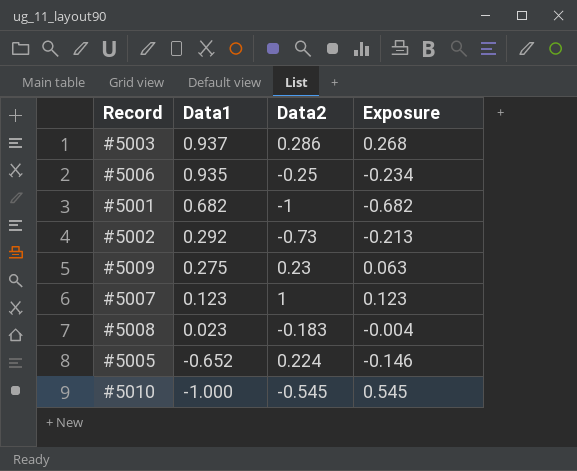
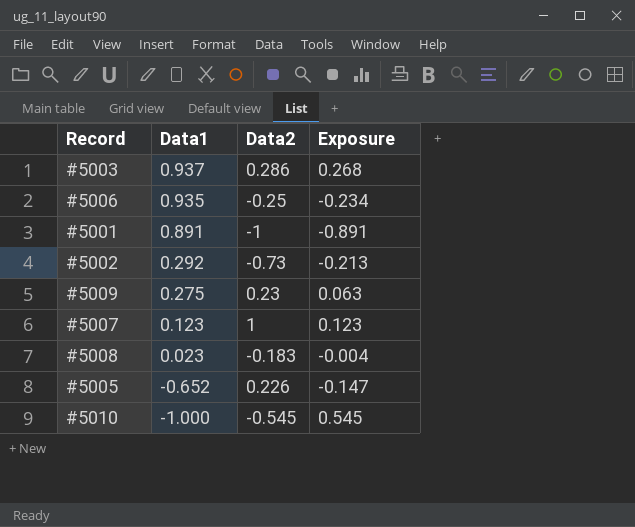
#5001 | Data1: 0.682 -> 0.891
#5001 | Exposure: -0.682 -> -0.891
#5005 | Data2: 0.224 -> 0.226
#5005 | Exposure: -0.146 -> -0.147

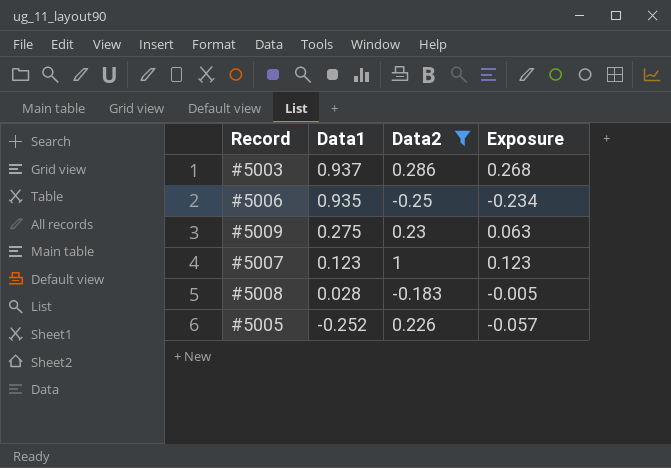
filter: none -> Data2 >= -0.25
#5008 | Data1: 0.023 -> 0.028
#5008 | Exposure: -0.004 -> -0.005
#5005 | Data1: -0.652 -> -0.252
#5005 | Exposure: -0.147 -> -0.057

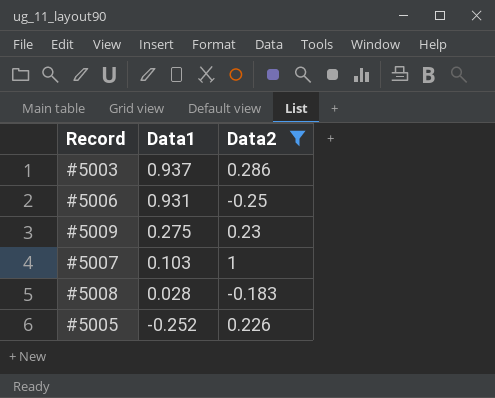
column Exposure | formula: [Data1] * [Data2] -> none
#5006 | Data1: 0.935 -> 0.931
#5007 | Data1: 0.123 -> 0.103

